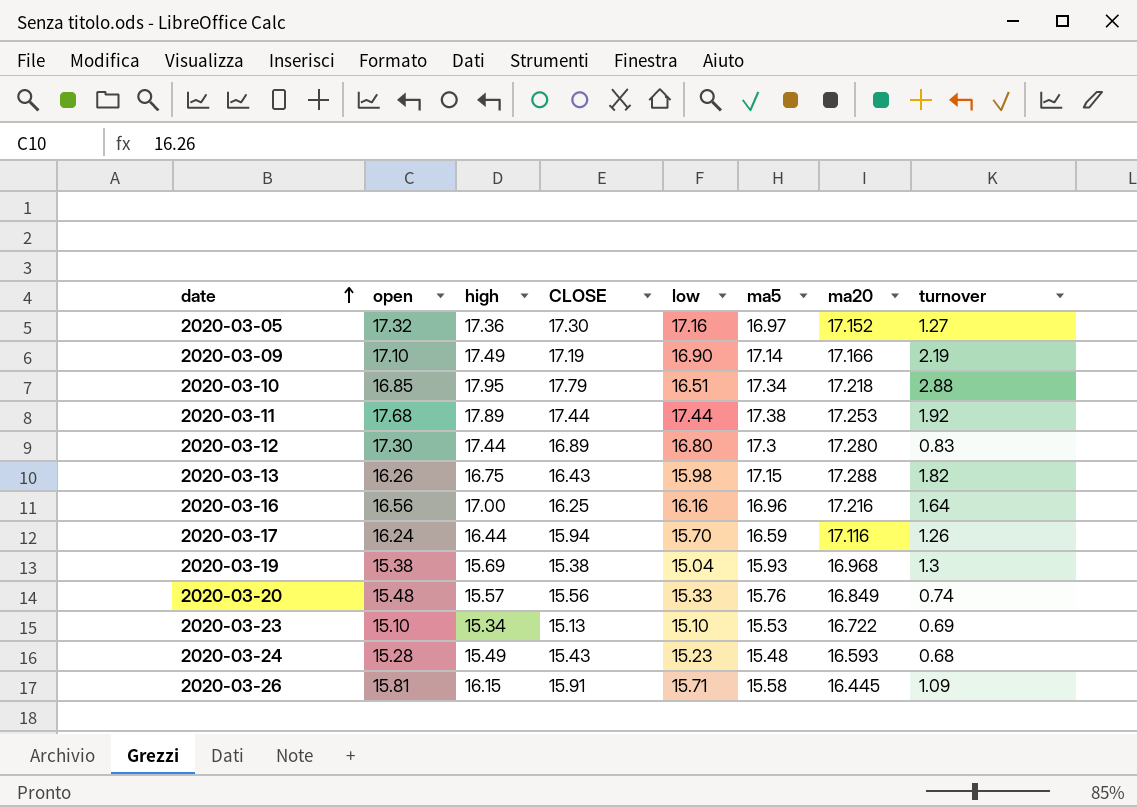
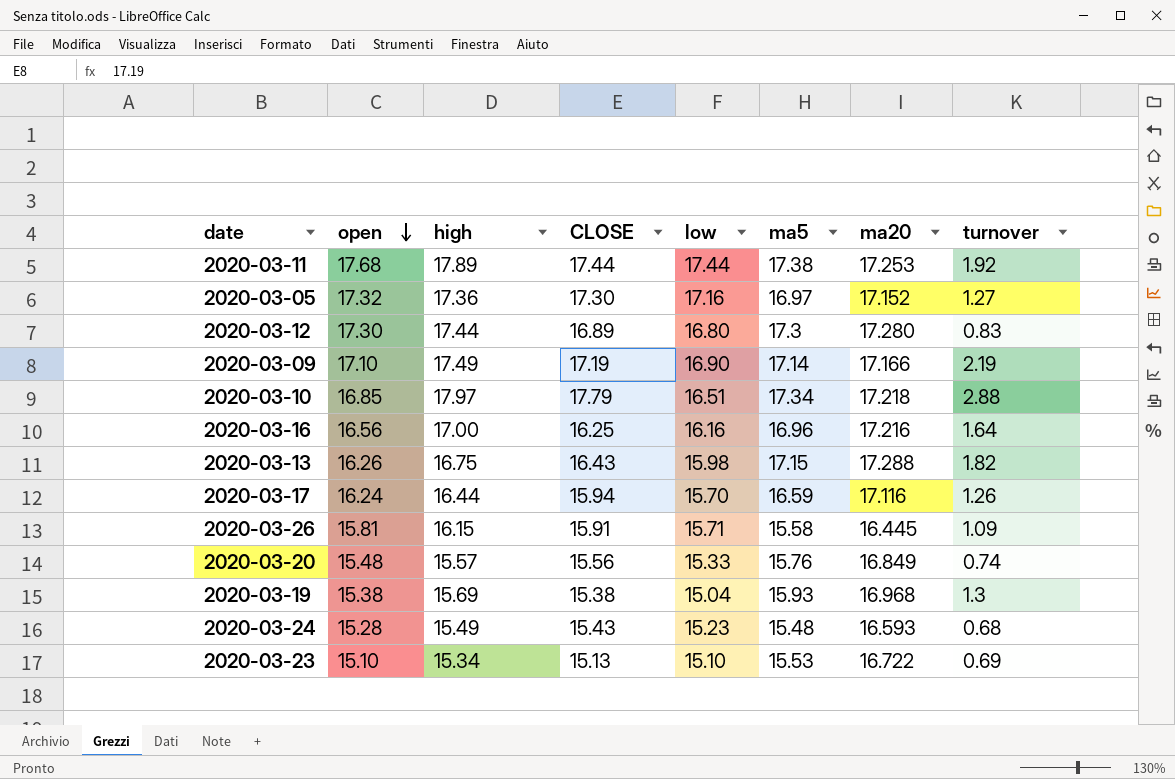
row order: date ascending -> open descending
2020-03-10 | high: 17.95 -> 17.97

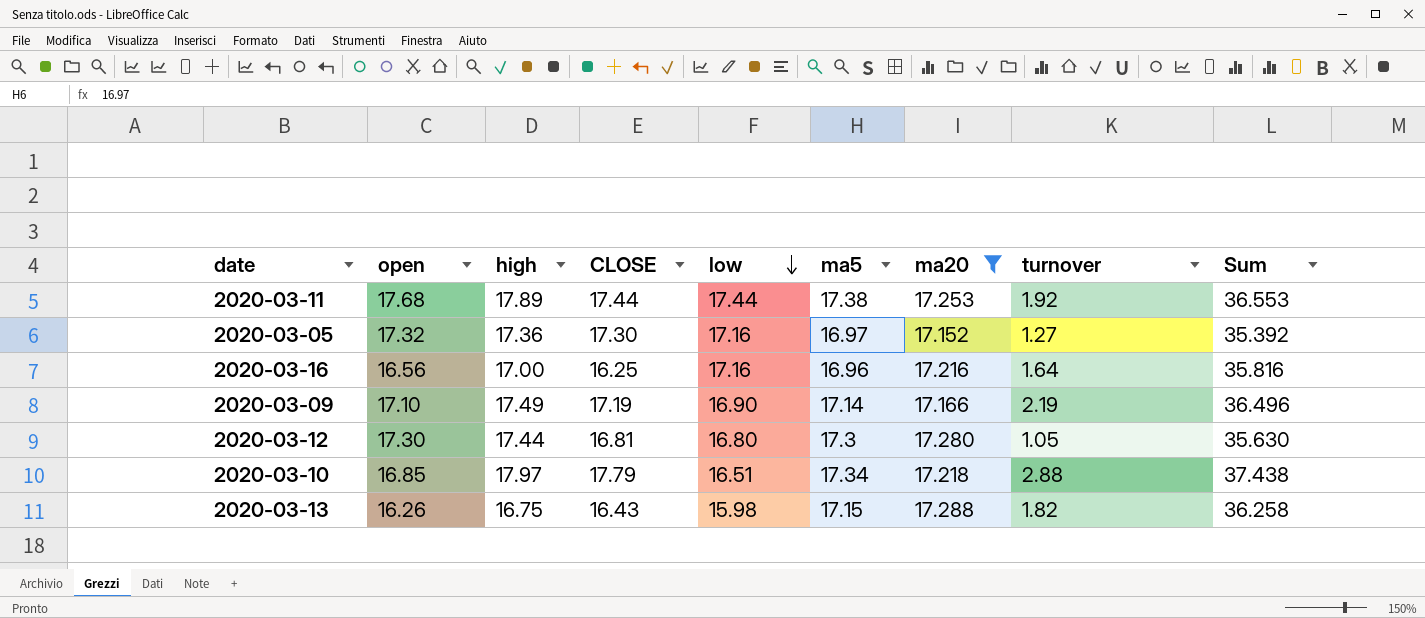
filter: none -> ma20 >= 17.152
row order: open descending -> low descending
column Sum | formula: none -> [ma5] + [ma20] + [turnover]
2020-03-16 | low: 16.16 -> 17.16
2020-03-12 | CLOSE: 16.89 -> 16.81
2020-03-12 | turnover: 0.83 -> 1.05

